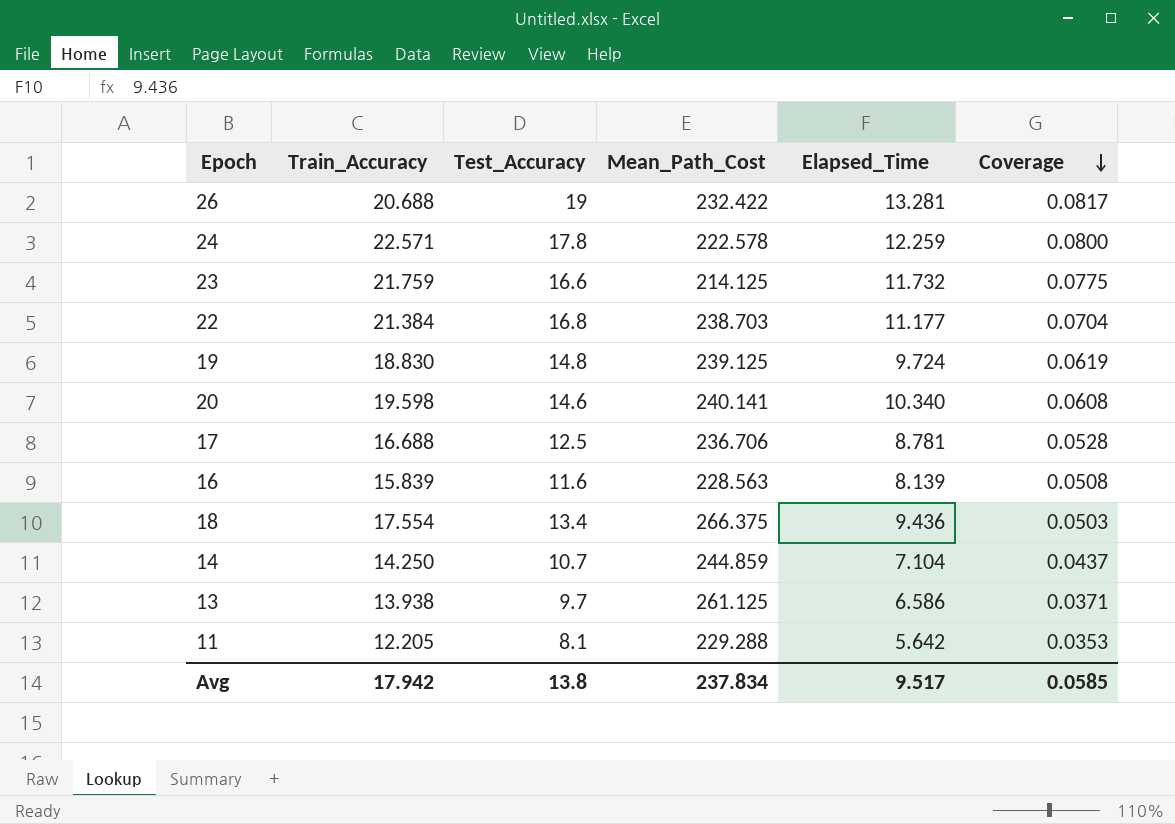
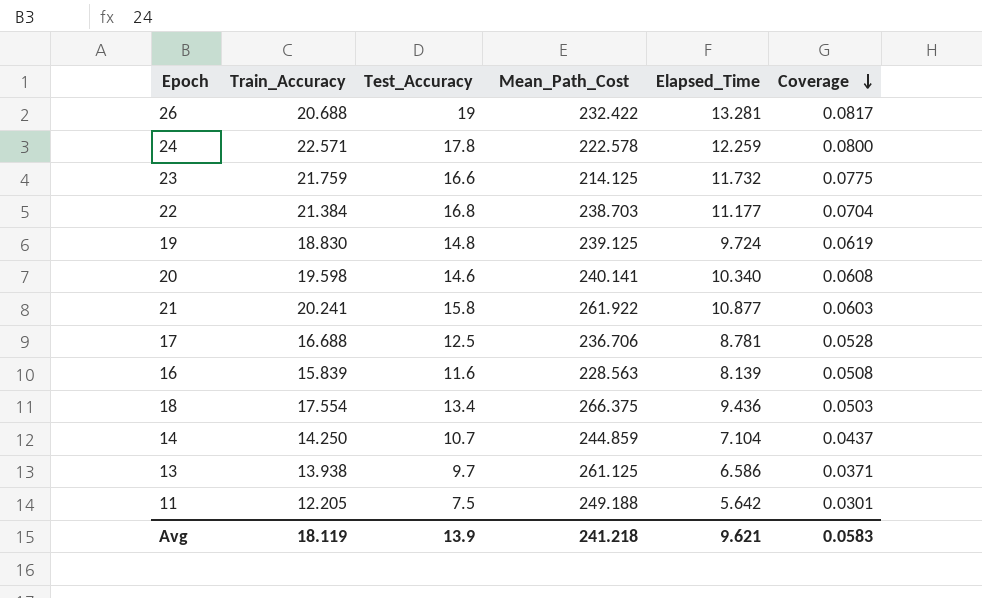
row 21: none -> 20.241 | 15.8 | 261.922 | 10.877 | 0.0603
11 | Test_Accuracy: 8.1 -> 7.5
11 | Mean_Path_Cost: 229.288 -> 249.188
11 | Coverage: 0.0353 -> 0.0301
Avg | Train_Accuracy: 17.942 -> 18.119
Avg | Test_Accuracy: 13.8 -> 13.9
Avg | Mean_Path_Cost: 237.834 -> 241.218
Avg | Elapsed_Time: 9.517 -> 9.621
Avg | Coverage: 0.0585 -> 0.0583

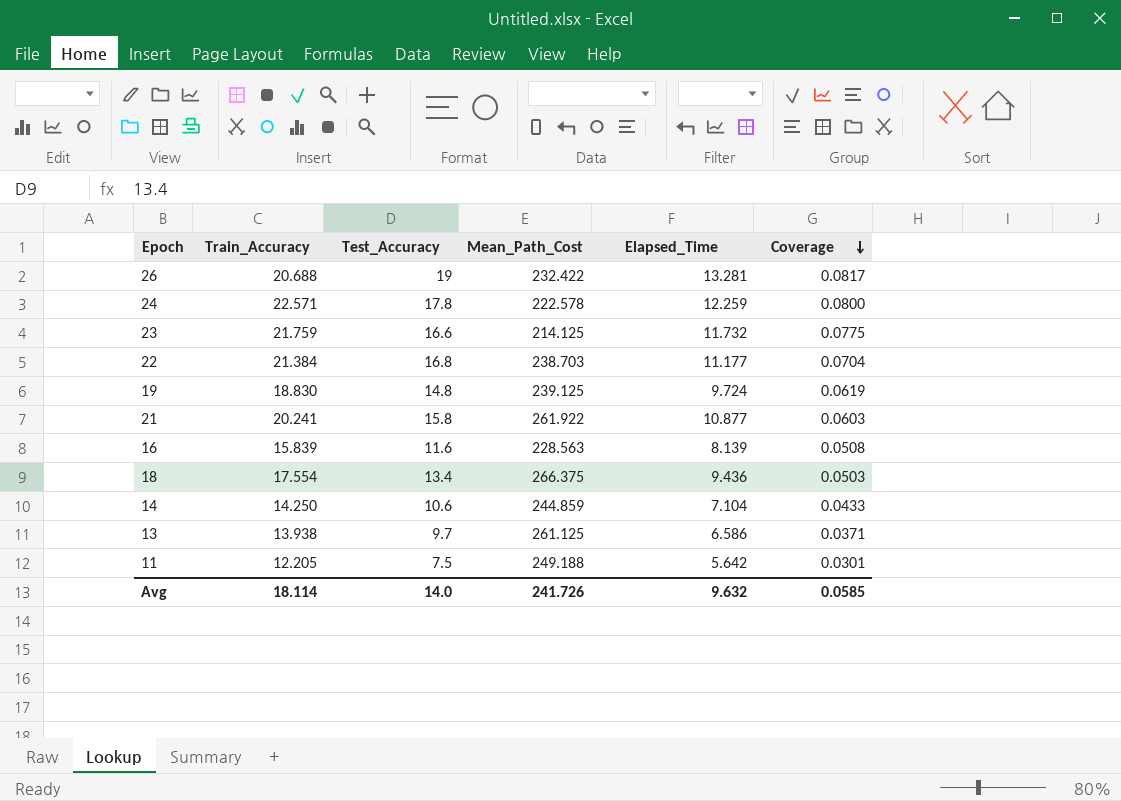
row 20: 19.598 | 14.6 | 240.141 | 10.340 | 0.0608 -> none
row 17: 16.688 | 12.5 | 236.706 | 8.781 | 0.0528 -> none
14 | Test_Accuracy: 10.7 -> 10.6
14 | Coverage: 0.0437 -> 0.0433
Avg | Train_Accuracy: 18.119 -> 18.114
Avg | Test_Accuracy: 13.9 -> 14.0
Avg | Mean_Path_Cost: 241.218 -> 241.726
Avg | Elapsed_Time: 9.621 -> 9.632
Avg | Coverage: 0.0583 -> 0.0585

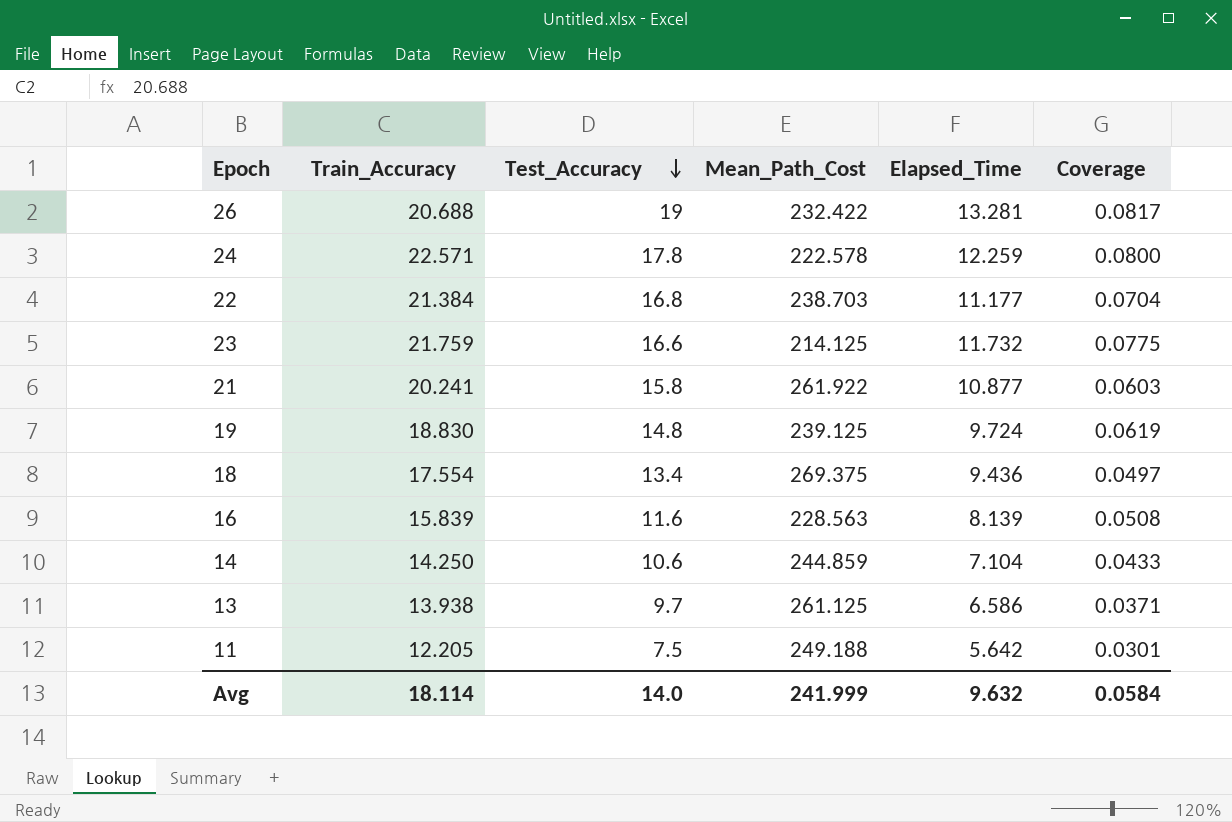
row order: Coverage descending -> Test_Accuracy descending
18 | Mean_Path_Cost: 266.375 -> 269.375
18 | Coverage: 0.0503 -> 0.0497
Avg | Mean_Path_Cost: 241.726 -> 241.999
Avg | Coverage: 0.0585 -> 0.0584

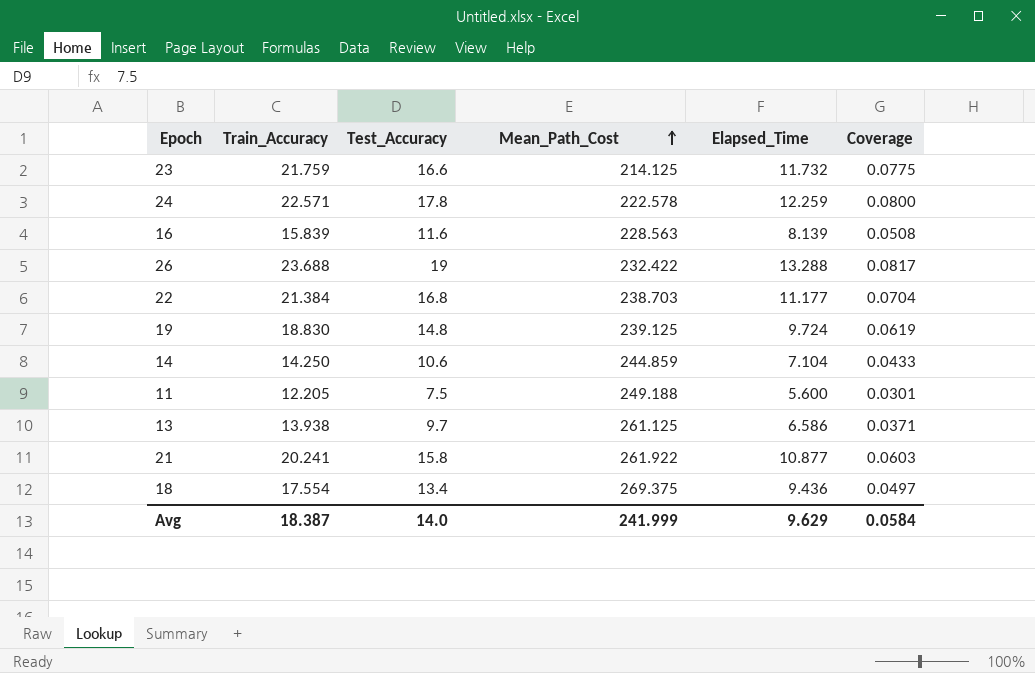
row order: Test_Accuracy descending -> Mean_Path_Cost ascending
26 | Train_Accuracy: 20.688 -> 23.688
26 | Elapsed_Time: 13.281 -> 13.288
11 | Elapsed_Time: 5.642 -> 5.600
Avg | Train_Accuracy: 18.114 -> 18.387
Avg | Elapsed_Time: 9.632 -> 9.629

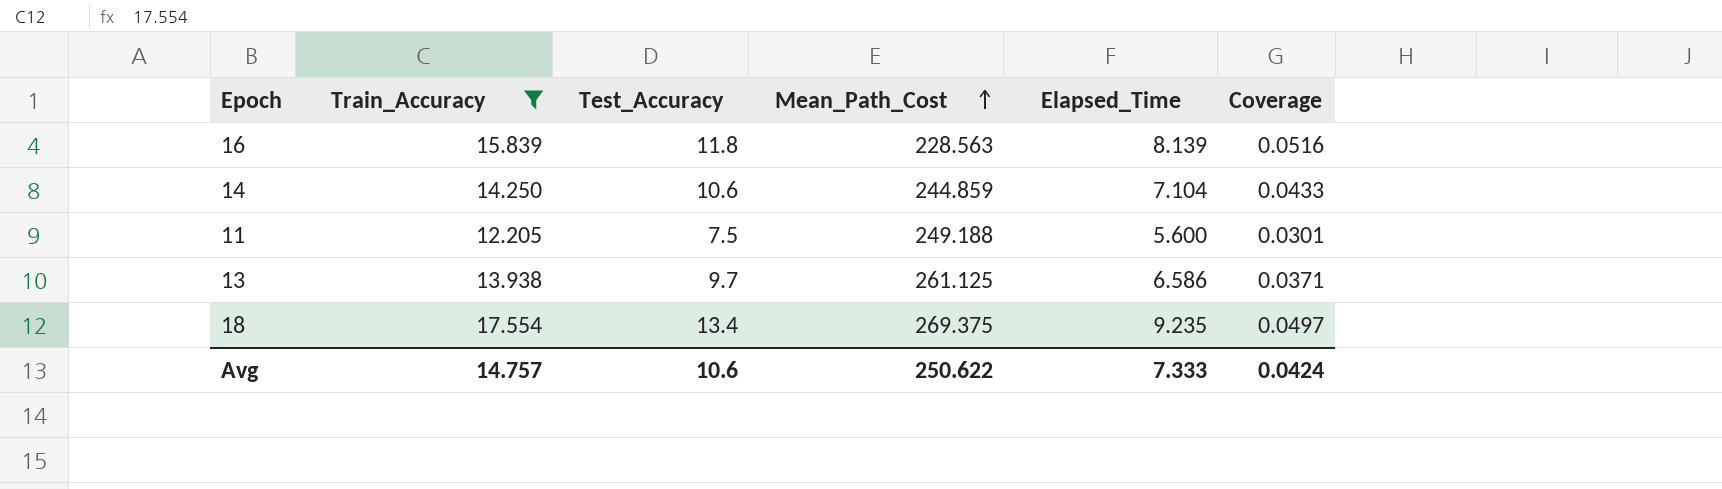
filter: none -> Train_Accuracy <= 17.554
16 | Test_Accuracy: 11.6 -> 11.8
16 | Coverage: 0.0508 -> 0.0516
18 | Elapsed_Time: 9.436 -> 9.235
Avg | Train_Accuracy: 18.387 -> 14.757
Avg | Test_Accuracy: 14.0 -> 10.6
Avg | Mean_Path_Cost: 241.999 -> 250.622
Avg | Elapsed_Time: 9.629 -> 7.333
Avg | Coverage: 0.0584 -> 0.0424

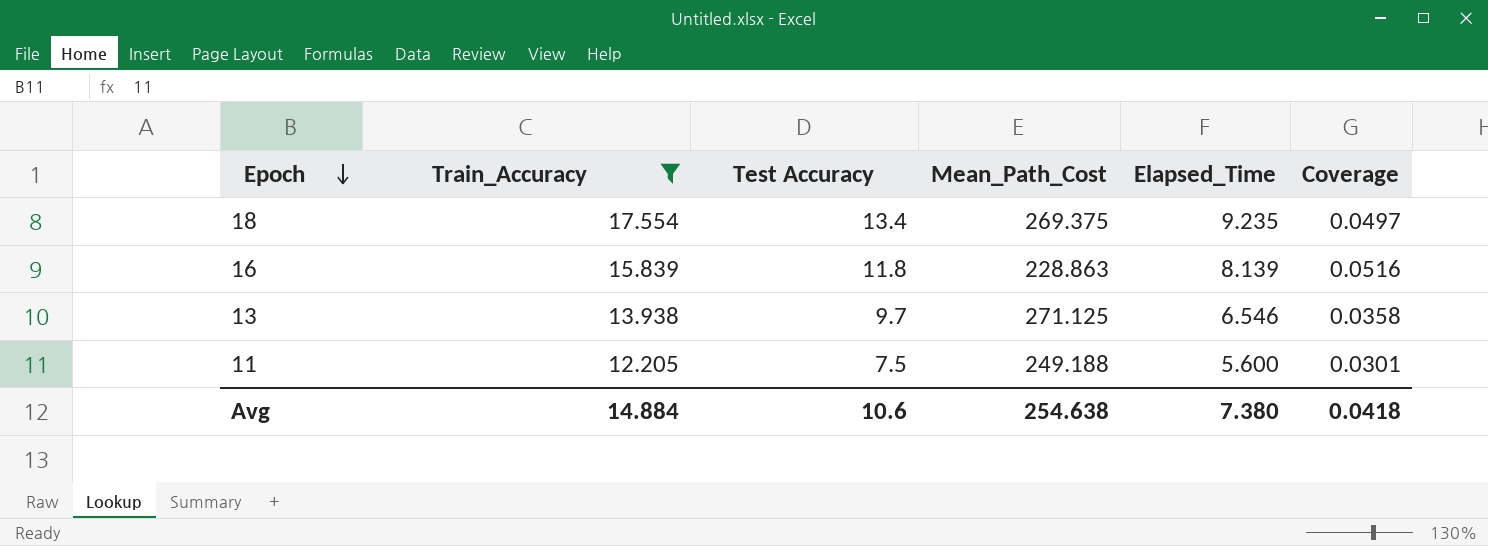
row order: Mean_Path_Cost ascending -> Epoch descending
column name: Test_Accuracy -> Test Accuracy
row 14: 14.250 | 10.6 | 244.859 | 7.104 | 0.0433 -> none
16 | Mean_Path_Cost: 228.563 -> 228.863
13 | Mean_Path_Cost: 261.125 -> 271.125
13 | Elapsed_Time: 6.586 -> 6.546
13 | Coverage: 0.0371 -> 0.0358
Avg | Train_Accuracy: 14.757 -> 14.884
Avg | Mean_Path_Cost: 250.622 -> 254.638
Avg | Elapsed_Time: 7.333 -> 7.380
Avg | Coverage: 0.0424 -> 0.0418

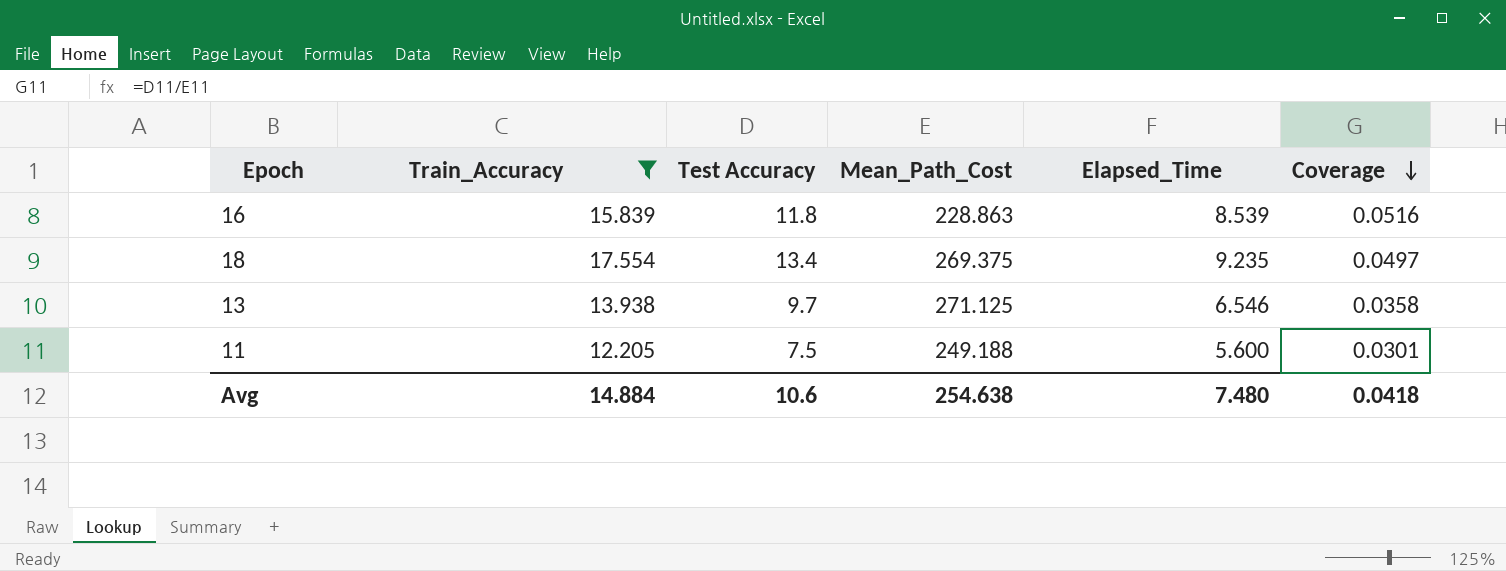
row order: Epoch descending -> Coverage descending
16 | Elapsed_Time: 8.139 -> 8.539
Avg | Elapsed_Time: 7.380 -> 7.480

